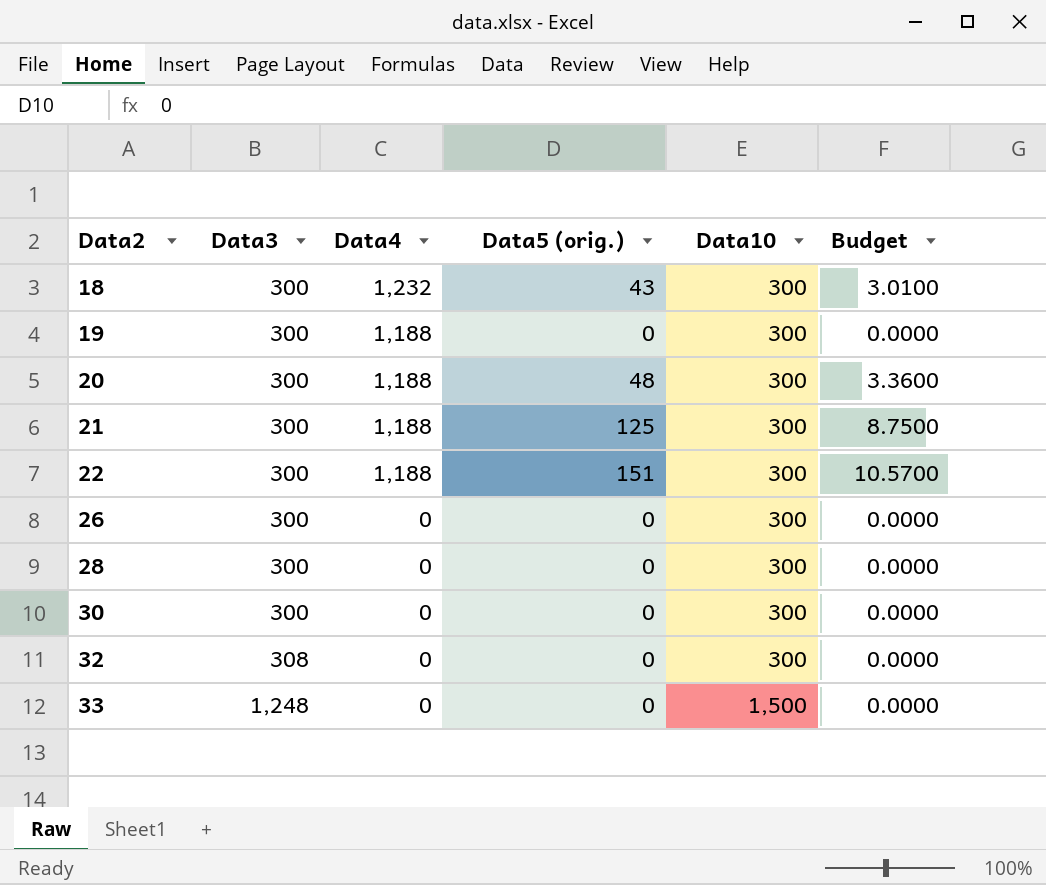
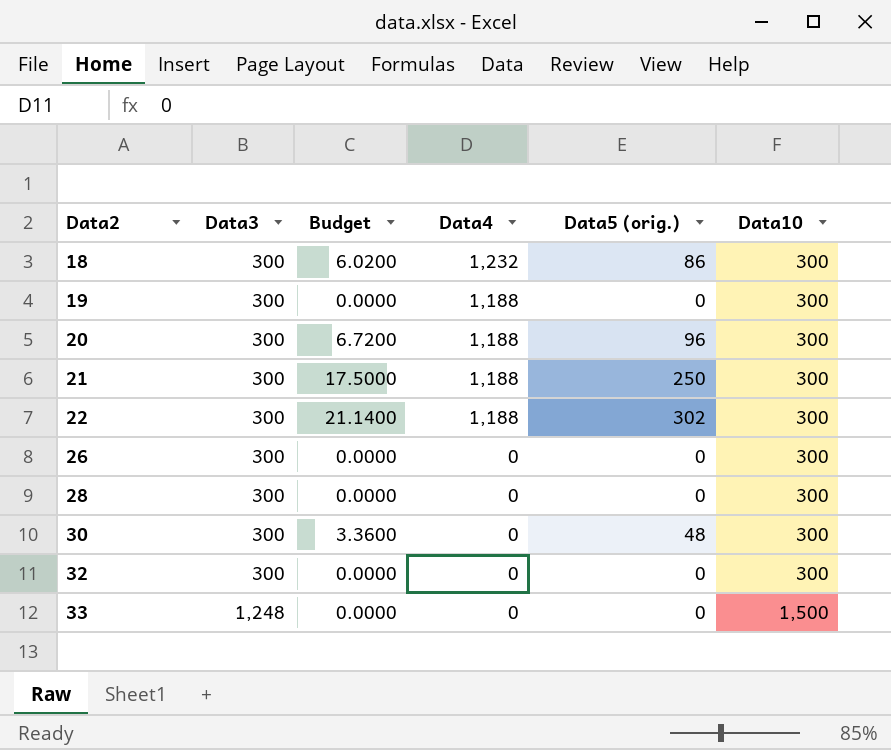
column Budget | position: 6 -> 3
18 | Budget: 3.0100 -> 6.0200
18 | Data5 (orig.): 43 -> 86
20 | Budget: 3.3600 -> 6.7200
20 | Data5 (orig.): 48 -> 96
21 | Budget: 8.7500 -> 17.5000
21 | Data5 (orig.): 125 -> 250
22 | Budget: 10.5700 -> 21.1400
22 | Data5 (orig.): 151 -> 302
30 | Budget: 0.0000 -> 3.3600
30 | Data5 (orig.): 0 -> 48
32 | Data3: 308 -> 300

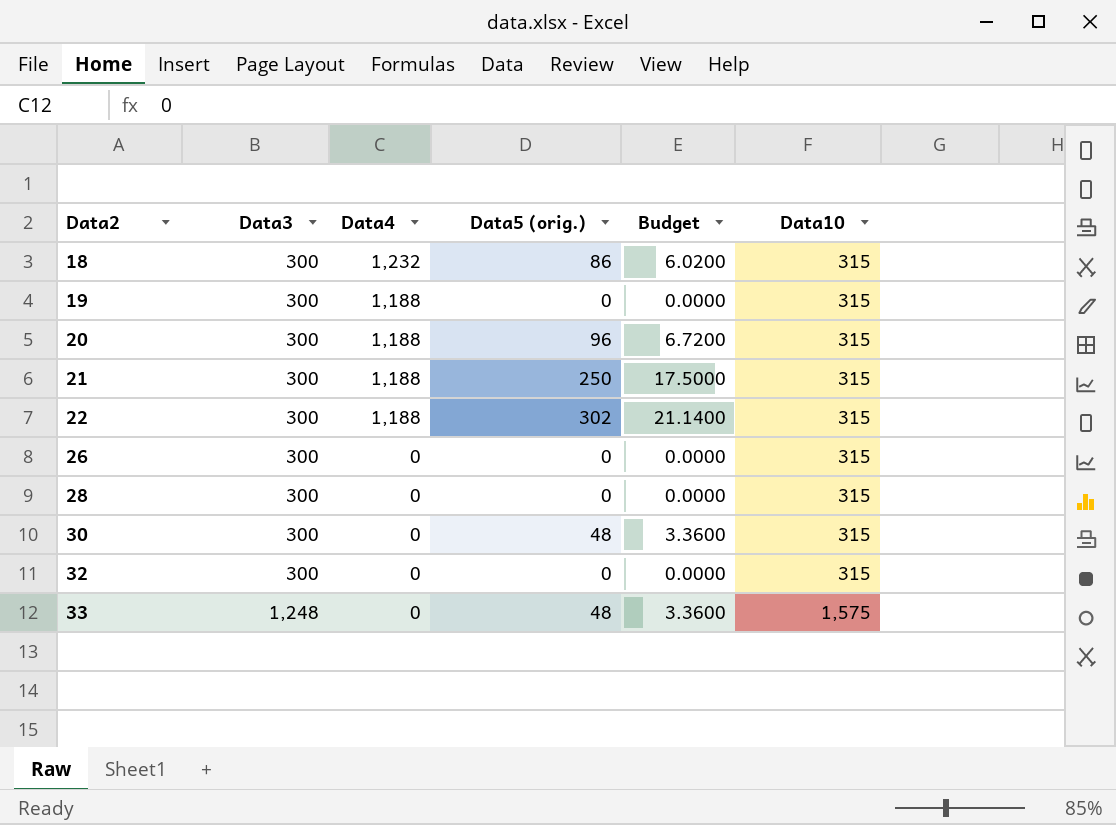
column Budget | position: 3 -> 5
18 | Data10: 300 -> 315
19 | Data10: 300 -> 315
20 | Data10: 300 -> 315
21 | Data10: 300 -> 315
22 | Data10: 300 -> 315
26 | Data10: 300 -> 315
28 | Data10: 300 -> 315
30 | Data10: 300 -> 315
32 | Data10: 300 -> 315
33 | Data5 (orig.): 0 -> 48
33 | Budget: 0.0000 -> 3.3600
33 | Data10: 1,500 -> 1,575

